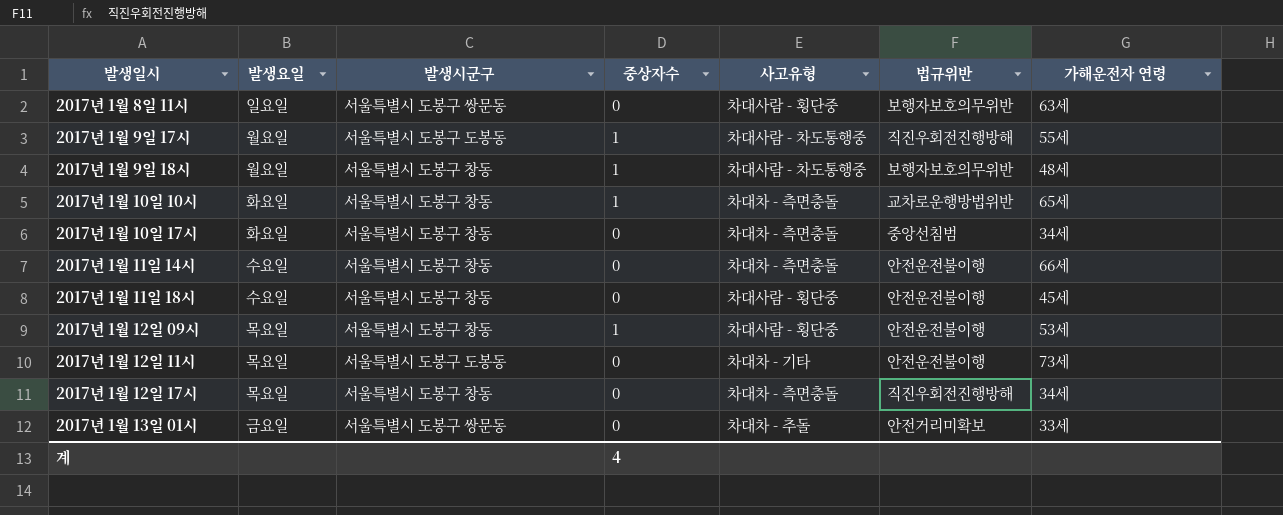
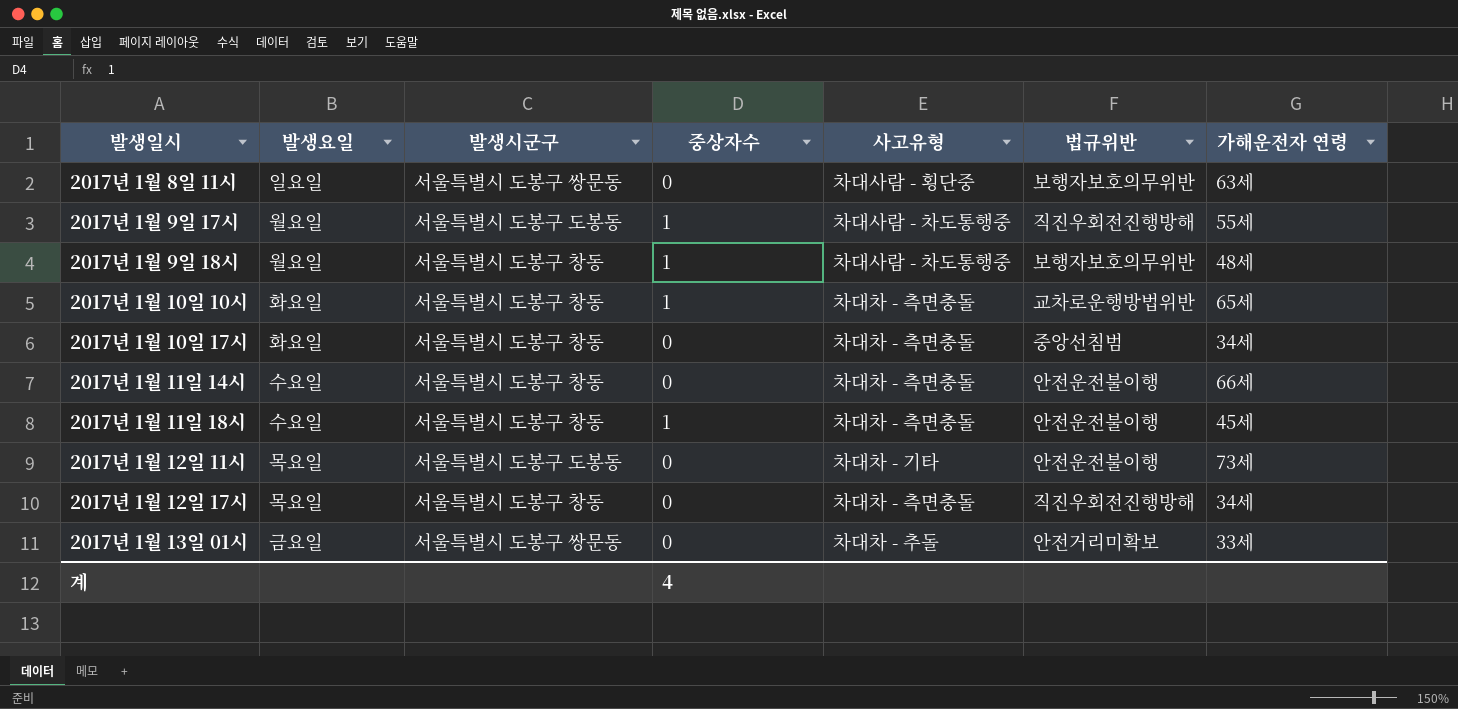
row 2017년 1월 12일 09시: 목요일 | 서울특별시 도봉구 창동 | 1 | 차대사람 - 횡단중 | 안전운전불이행 | 53세 -> none
2017년 1월 11일 18시 | 중상자수: 0 -> 1
2017년 1월 11일 18시 | 사고유형: 차대사람 - 횡단중 -> 차대차 - 측면충돌

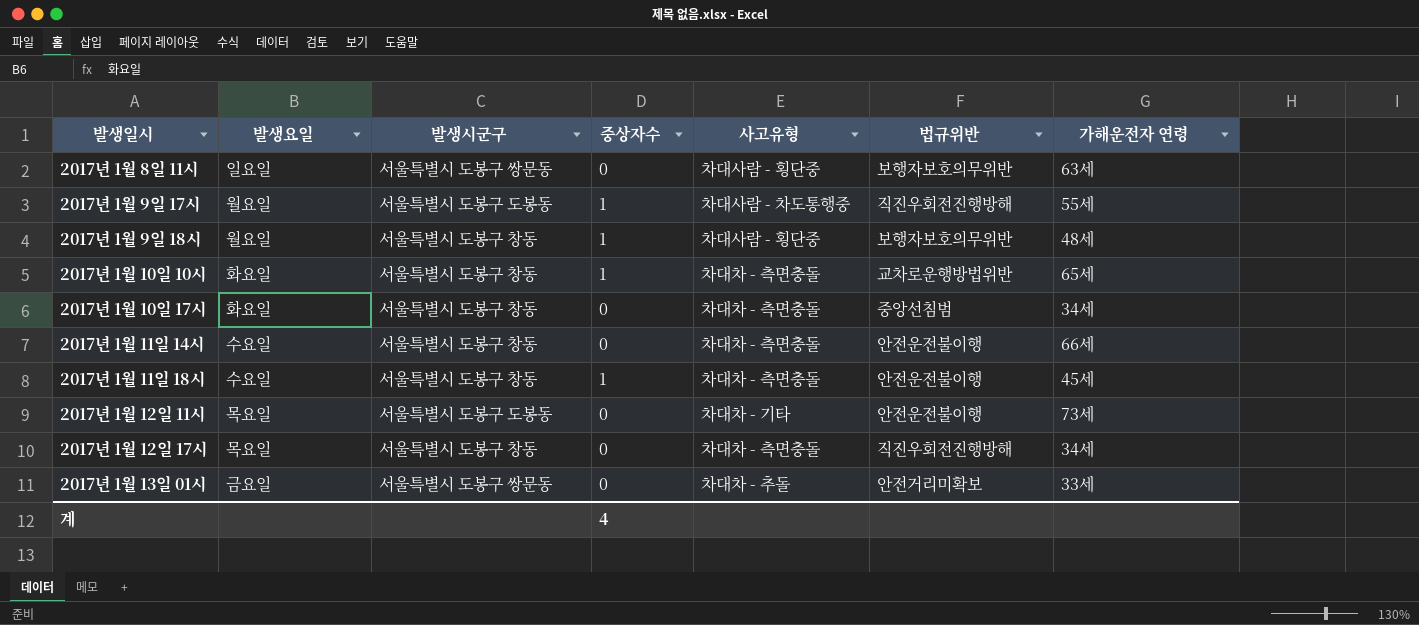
2017년 1월 9일 18시 | 사고유형: 차대사람 - 차도통행중 -> 차대사람 - 횡단중

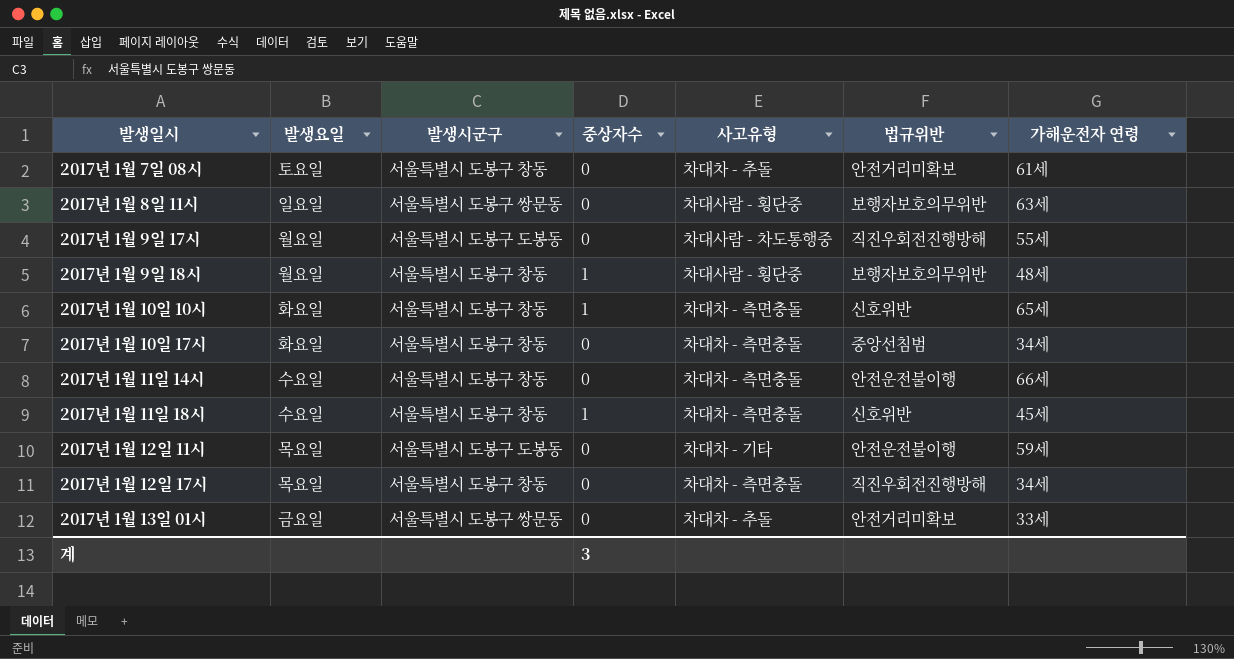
row 2017년 1월 7일 08시: none -> 토요일 | 서울특별시 도봉구 창동 | 0 | 차대차 - 추돌 | 안전거리미확보 | 61세
2017년 1월 9일 17시 | 중상자수: 1 -> 0
2017년 1월 10일 10시 | 법규위반: 교차로운행방법위반 -> 신호위반
2017년 1월 11일 18시 | 법규위반: 안전운전불이행 -> 신호위반
2017년 1월 12일 11시 | 가해운전자 연령: 73세 -> 59세
계 | 중상자수: 4 -> 3

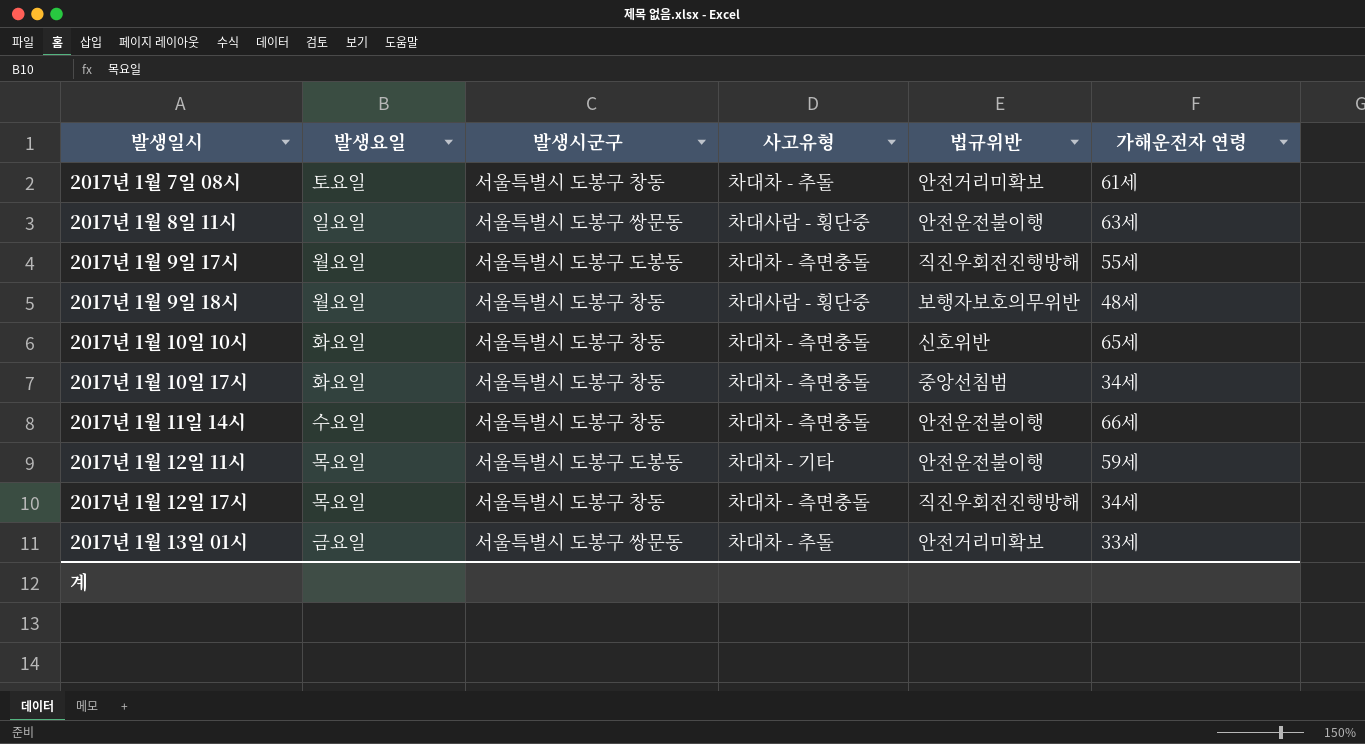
column 중상자수 | position: 4 -> none
row 2017년 1월 11일 18시: 수요일 | 서울특별시 도봉구 창동 | 1 | 차대차 - 측면충돌 | 신호위반 | 45세 -> none
2017년 1월 8일 11시 | 법규위반: 보행자보호의무위반 -> 안전운전불이행
2017년 1월 9일 17시 | 사고유형: 차대사람 - 차도통행중 -> 차대차 - 측면충돌

